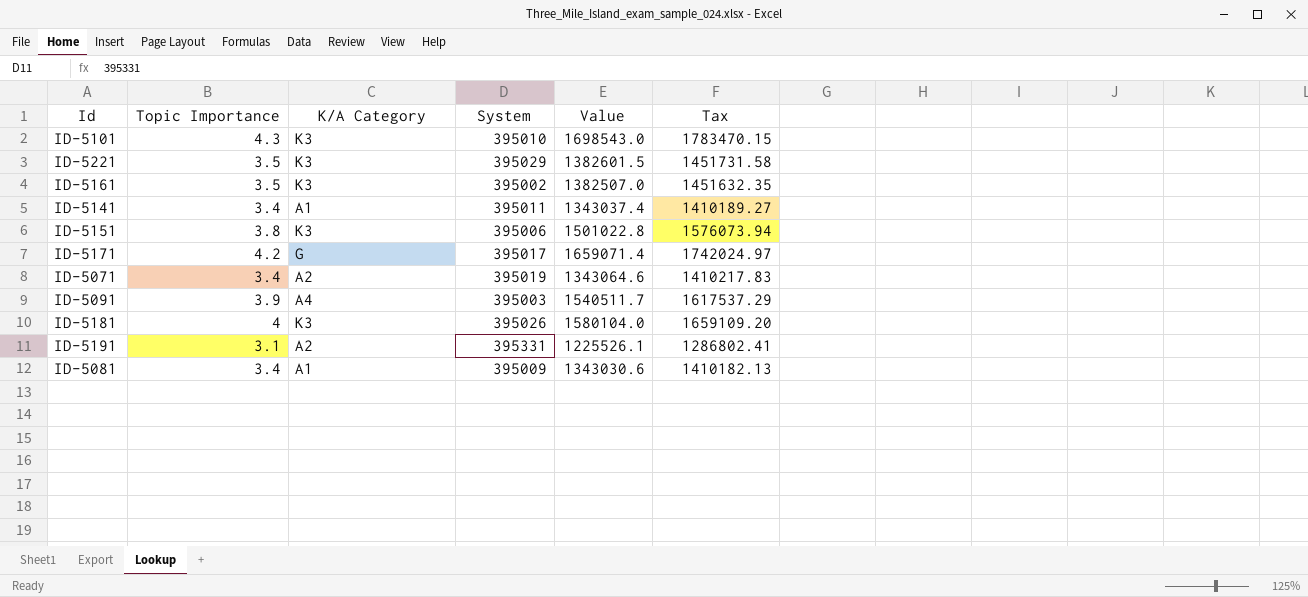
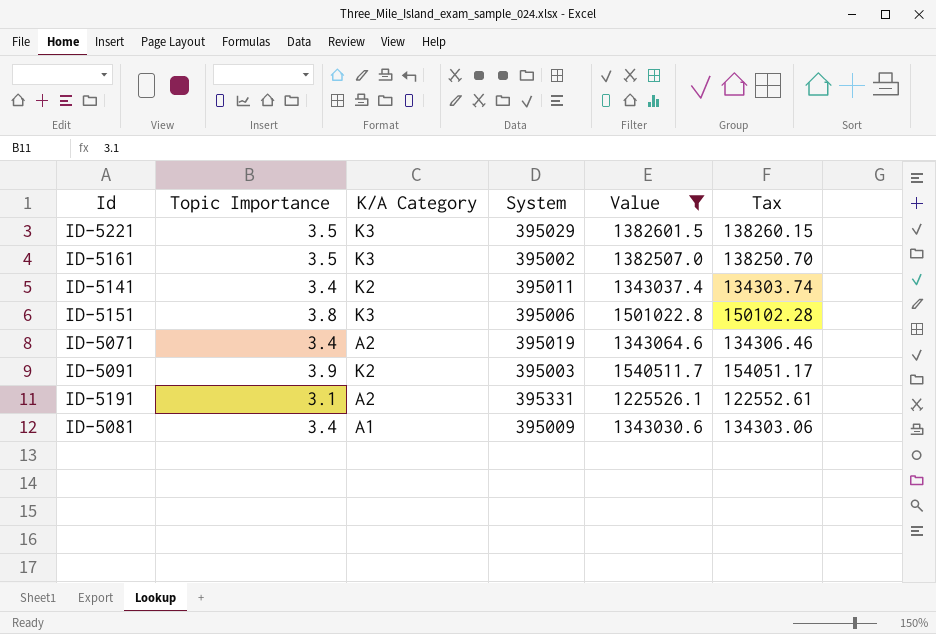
filter: none -> Value <= 1540511.7
column Tax | formula: [Value] * 1.05 -> [Value] * 0.1
ID-5141 | K/A Category: A1 -> K2
ID-5091 | K/A Category: A4 -> K2

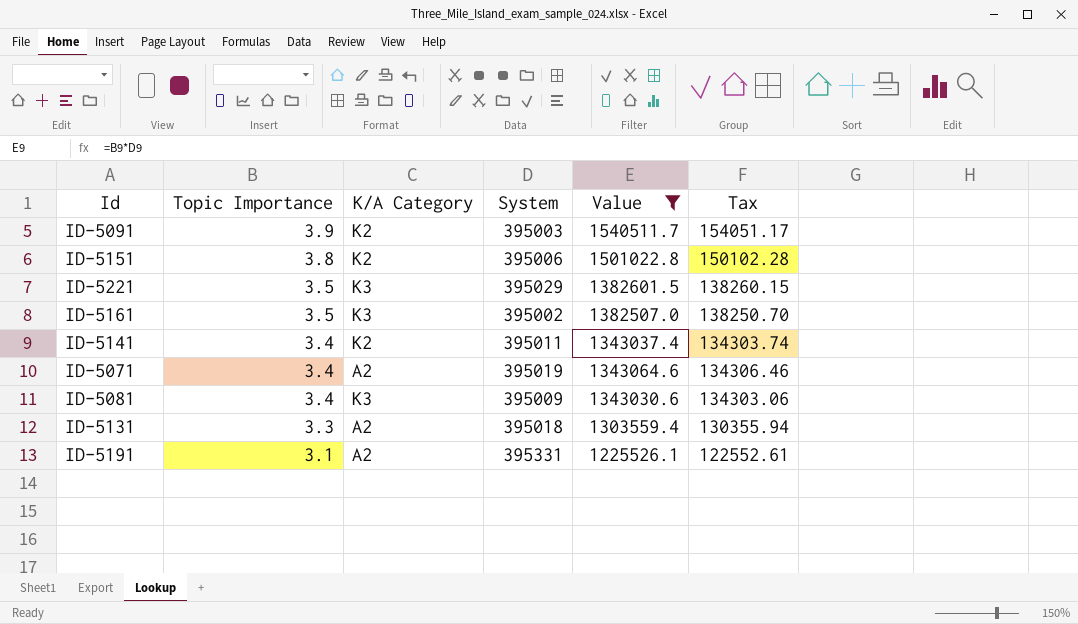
row order: none -> Topic Importance descending
ID-5151 | K/A Category: K3 -> K2
ID-5081 | K/A Category: A1 -> K3
row ID-5131: none -> 3.3 | A2 | 395018 | 1303559.4 | 130355.94

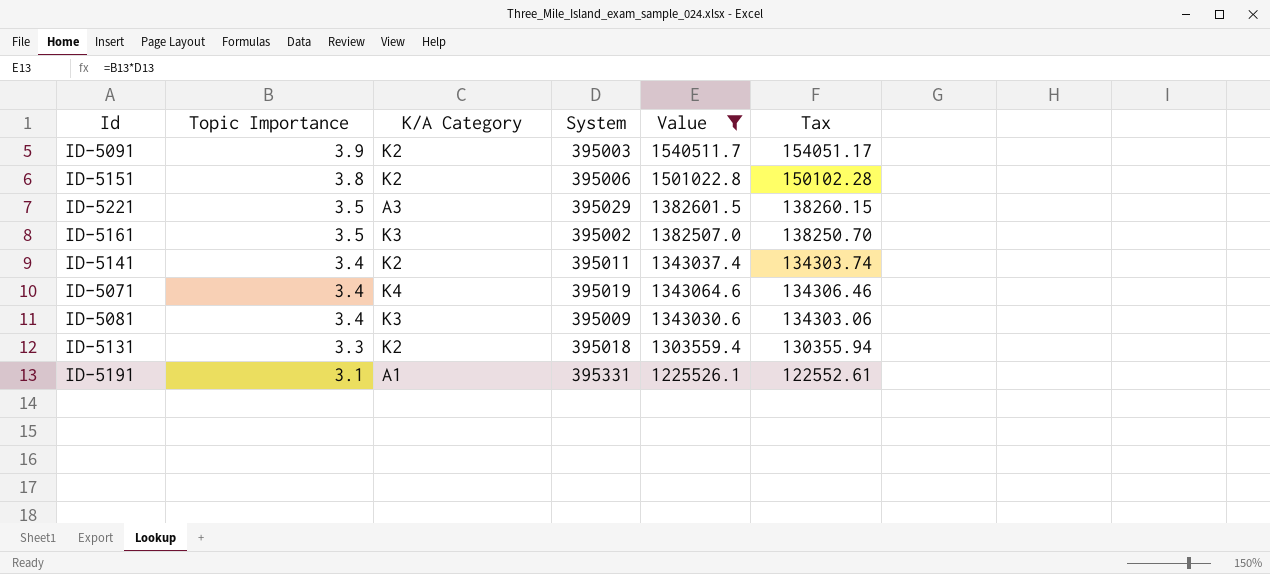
ID-5221 | K/A Category: K3 -> A3
ID-5071 | K/A Category: A2 -> K4
ID-5131 | K/A Category: A2 -> K2
ID-5191 | K/A Category: A2 -> A1

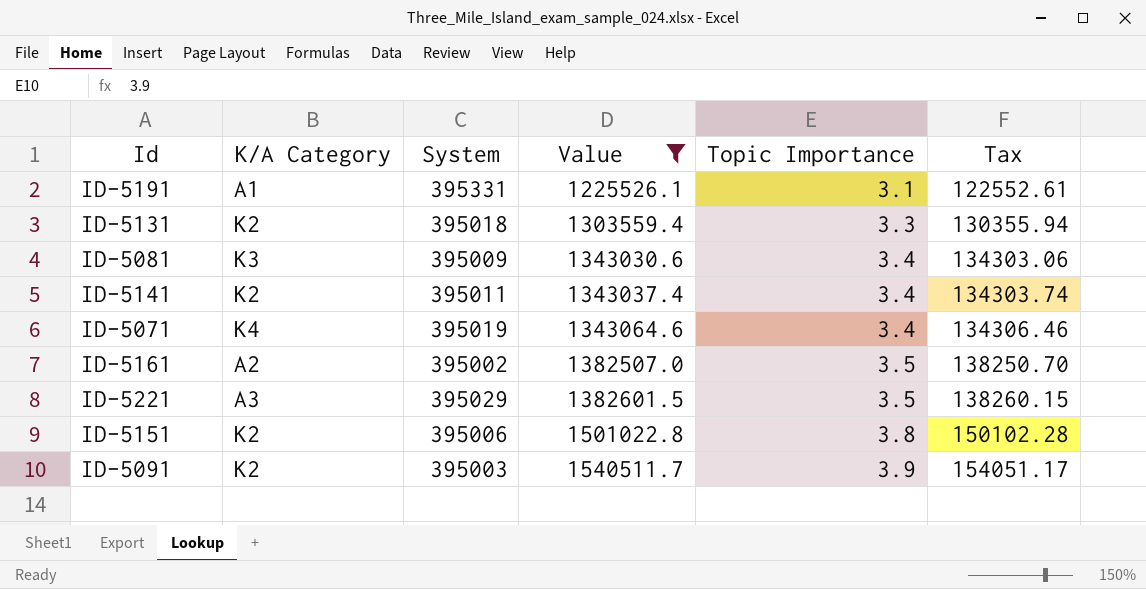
row order: Topic Importance descending -> Value ascending
column Topic Importance | position: 2 -> 5
ID-5161 | K/A Category: K3 -> A2

